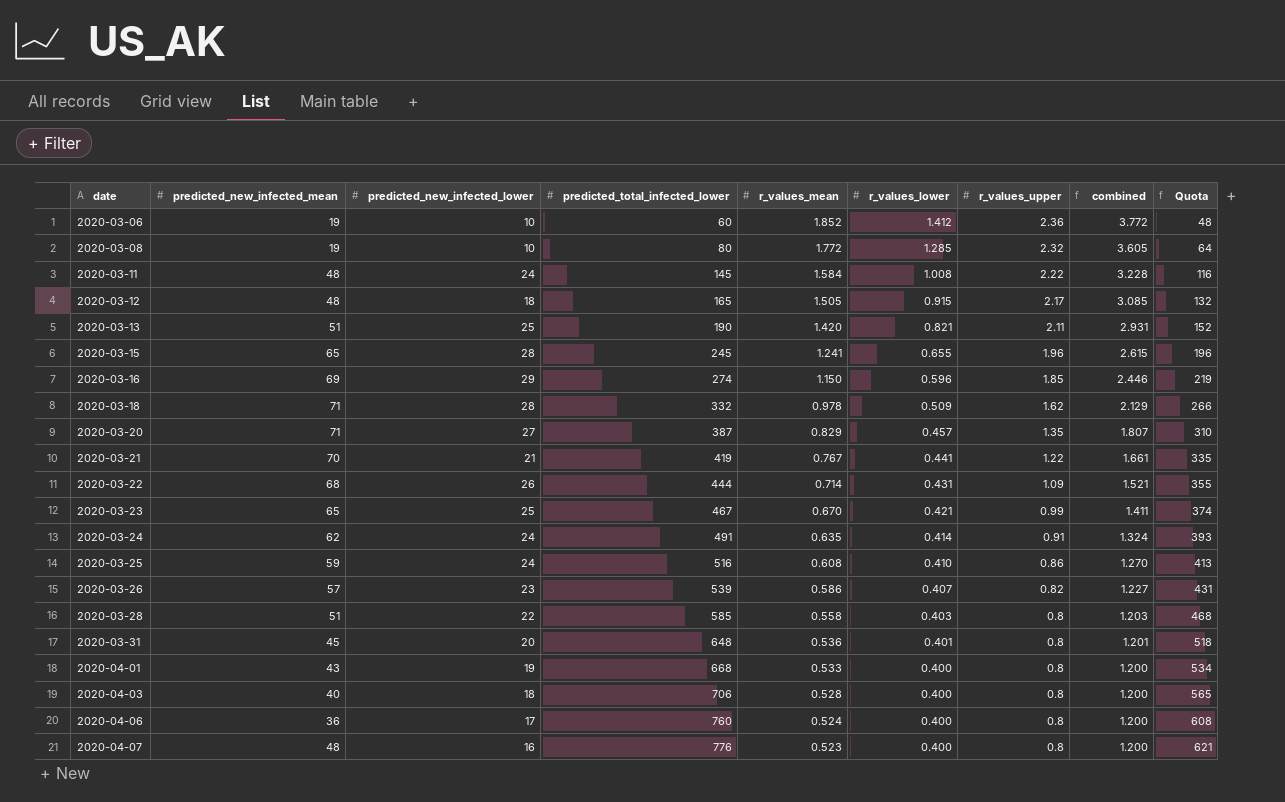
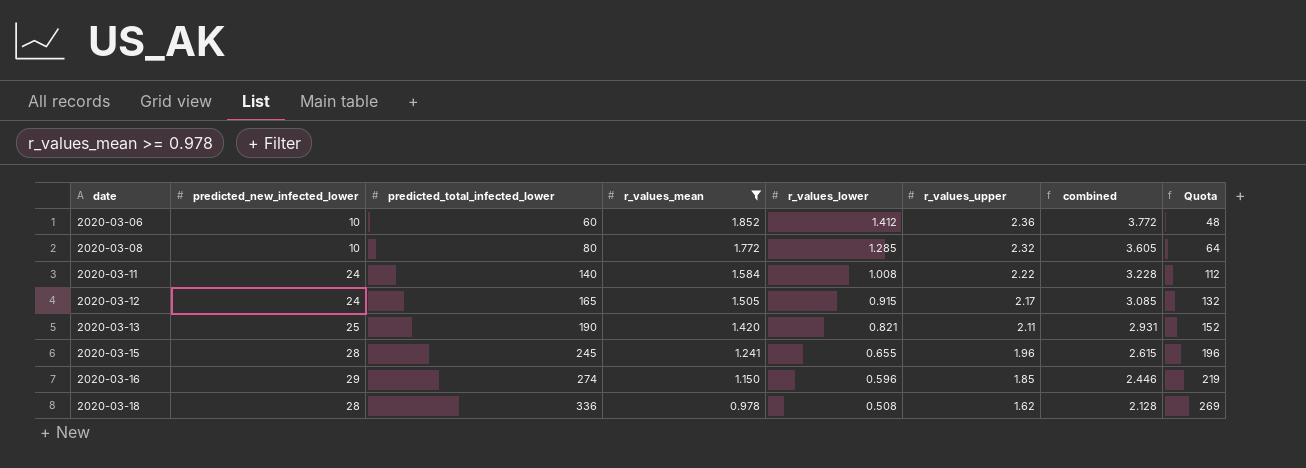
filter: none -> r_values_mean >= 0.978
column predicted_new_infected_mean | position: 2 -> none
2020-03-11 | predicted_total_infected_lower: 145 -> 140
2020-03-11 | Quota: 116 -> 112
2020-03-12 | predicted_new_infected_lower: 18 -> 24
2020-03-18 | predicted_total_infected_lower: 332 -> 336
2020-03-18 | r_values_lower: 0.509 -> 0.508
2020-03-18 | combined: 2.129 -> 2.128
2020-03-18 | Quota: 266 -> 269

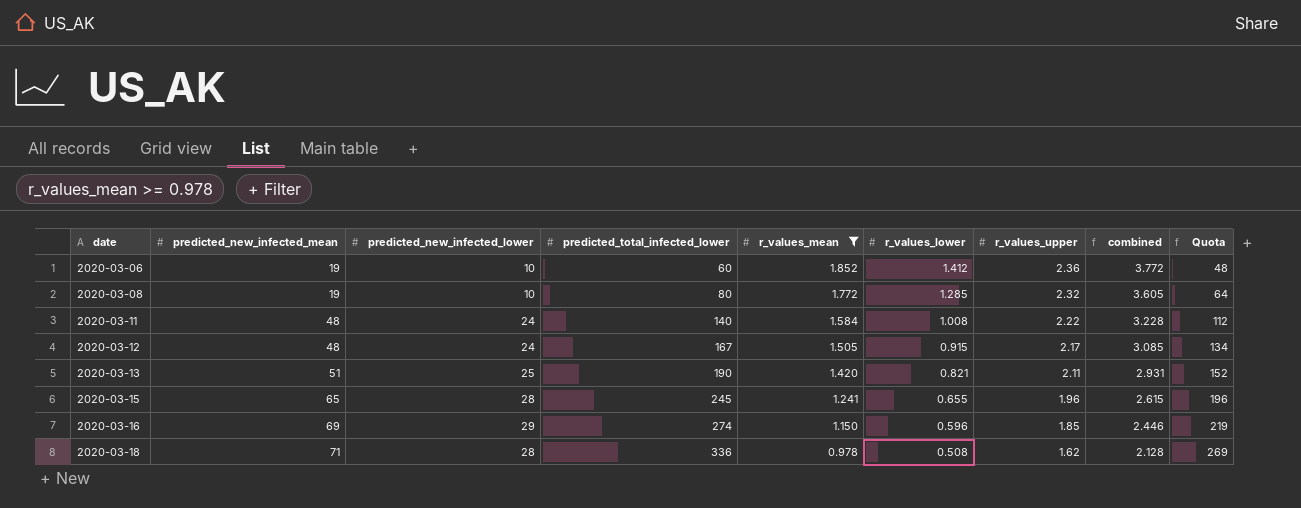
column predicted_new_infected_mean | position: none -> 2
2020-03-12 | predicted_total_infected_lower: 165 -> 167
2020-03-12 | Quota: 132 -> 134

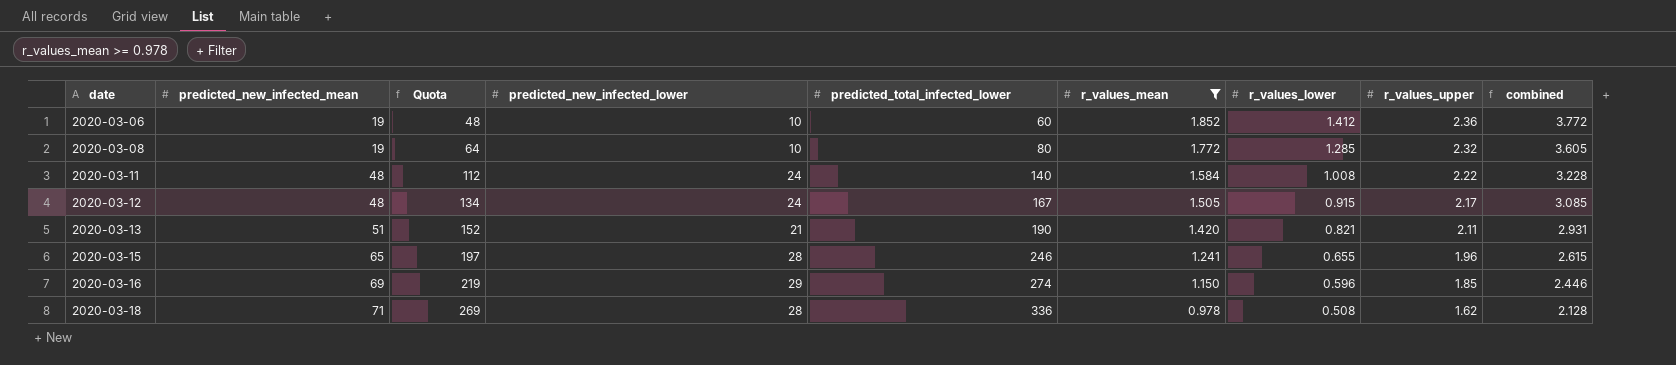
column Quota | position: 9 -> 3
2020-03-13 | predicted_new_infected_lower: 25 -> 21
2020-03-15 | Quota: 196 -> 197
2020-03-15 | predicted_total_infected_lower: 245 -> 246

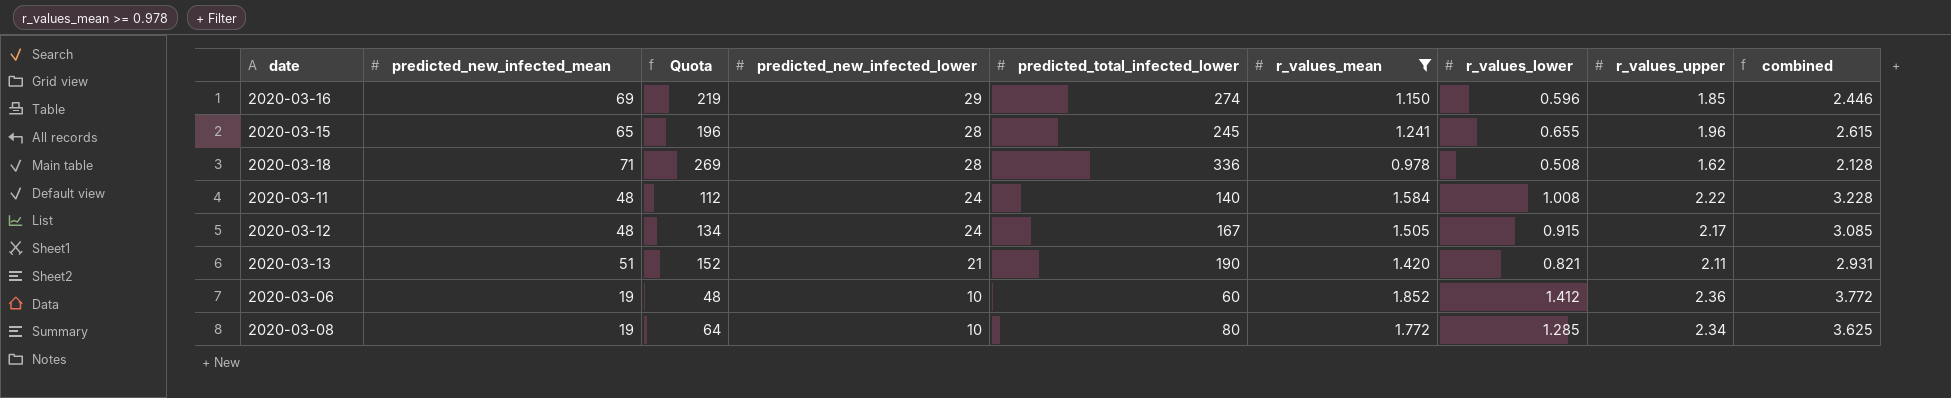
row order: date ascending -> predicted_new_infected_lower descending
2020-03-15 | Quota: 197 -> 196
2020-03-15 | predicted_total_infected_lower: 246 -> 245
2020-03-08 | r_values_upper: 2.32 -> 2.34
2020-03-08 | combined: 3.605 -> 3.625

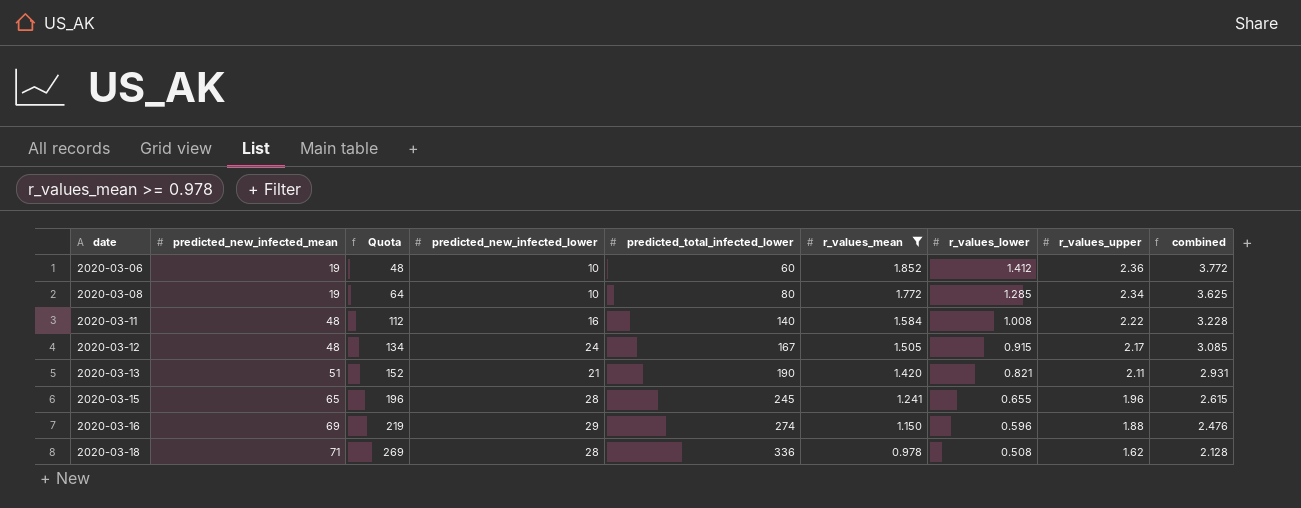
row order: predicted_new_infected_lower descending -> date ascending
2020-03-11 | predicted_new_infected_lower: 24 -> 16
2020-03-16 | r_values_upper: 1.85 -> 1.88
2020-03-16 | combined: 2.446 -> 2.476

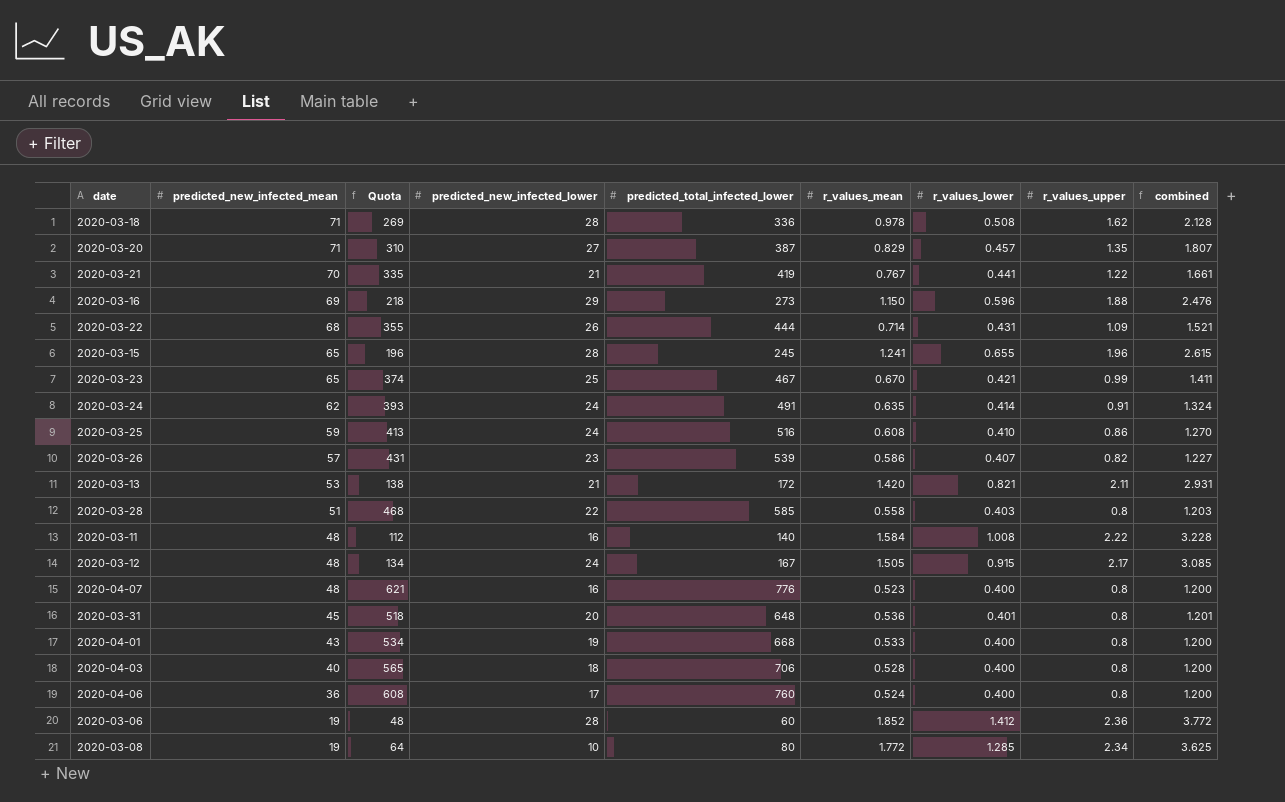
filter: r_values_mean >= 0.978 -> none
row order: date ascending -> predicted_new_infected_mean descending
2020-03-16 | Quota: 219 -> 218
2020-03-16 | predicted_total_infected_lower: 274 -> 273
2020-03-13 | predicted_new_infected_mean: 51 -> 53
2020-03-13 | Quota: 152 -> 138
2020-03-13 | predicted_total_infected_lower: 190 -> 172
2020-03-06 | predicted_new_infected_lower: 10 -> 28

